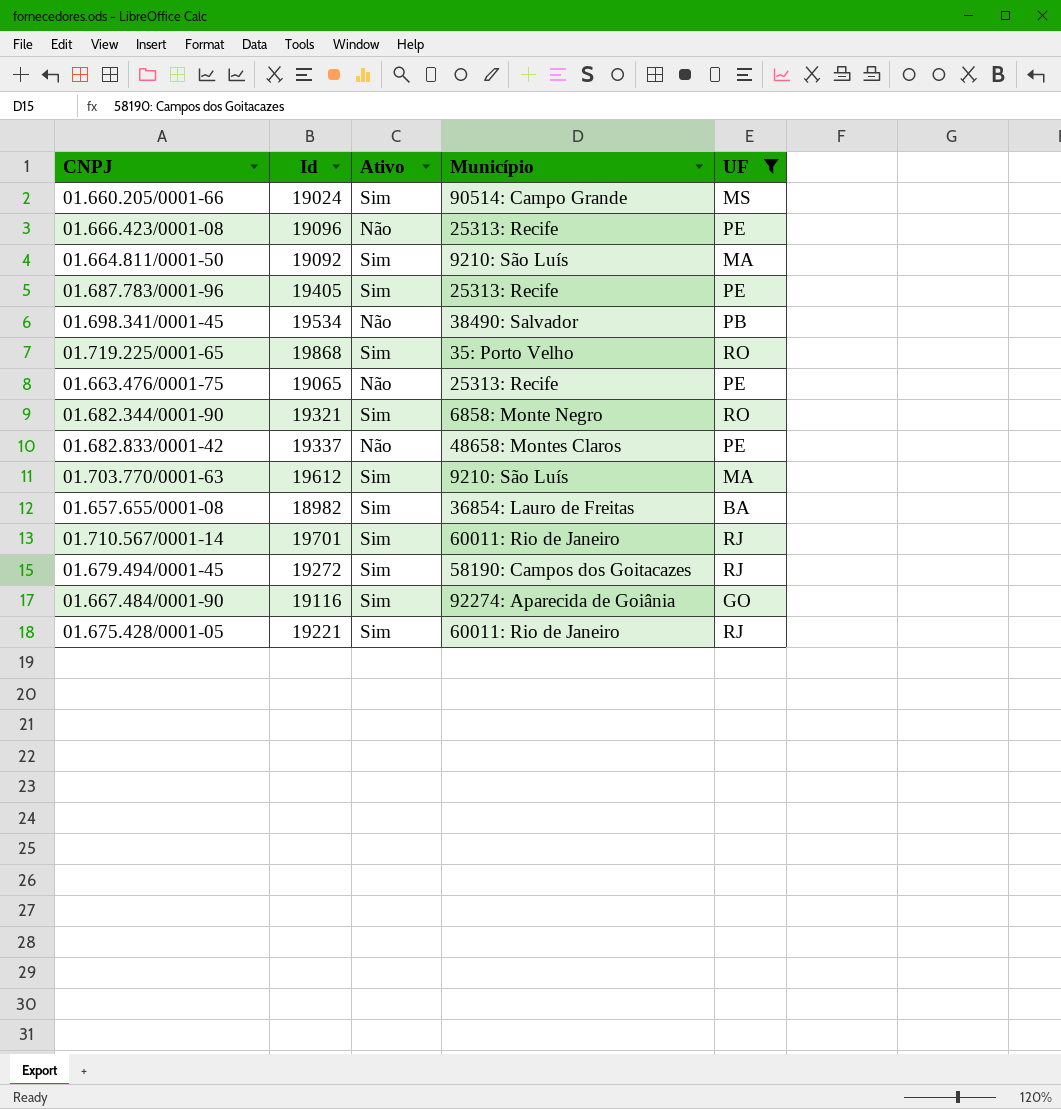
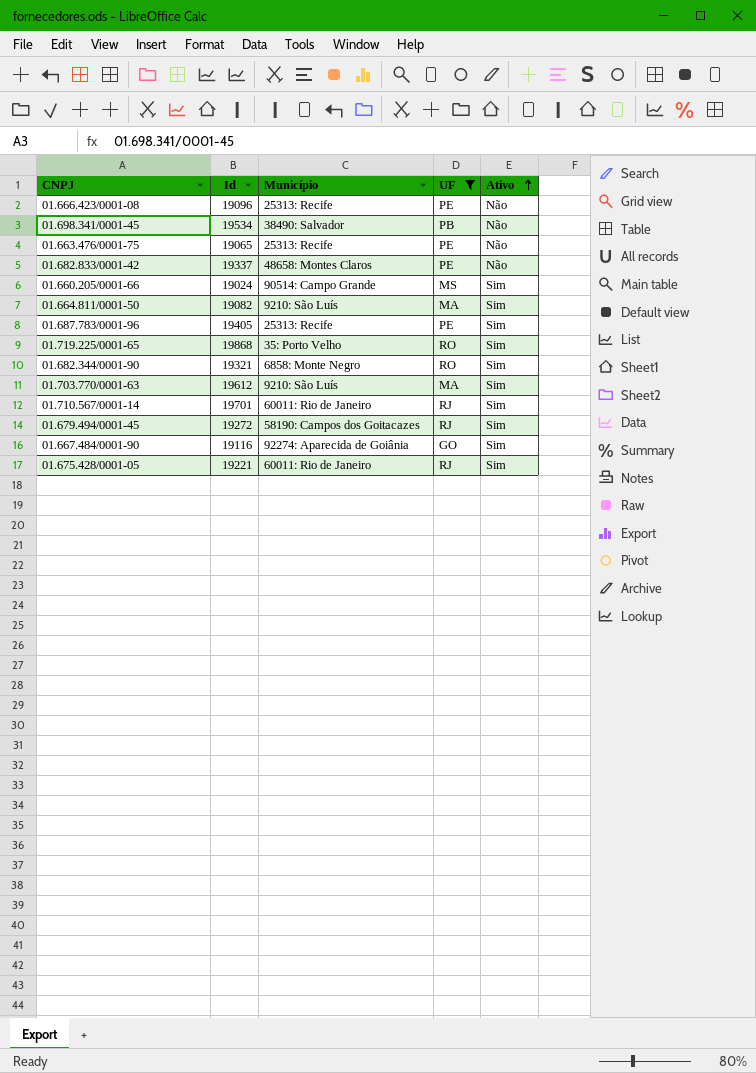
row order: none -> Ativo ascending
column Ativo | position: 3 -> 5
row 01.657.655/0001-08: 18982 | Sim | 36854: Lauro de Freitas | BA -> none
01.664.811/0001-50 | Id: 19092 -> 19082

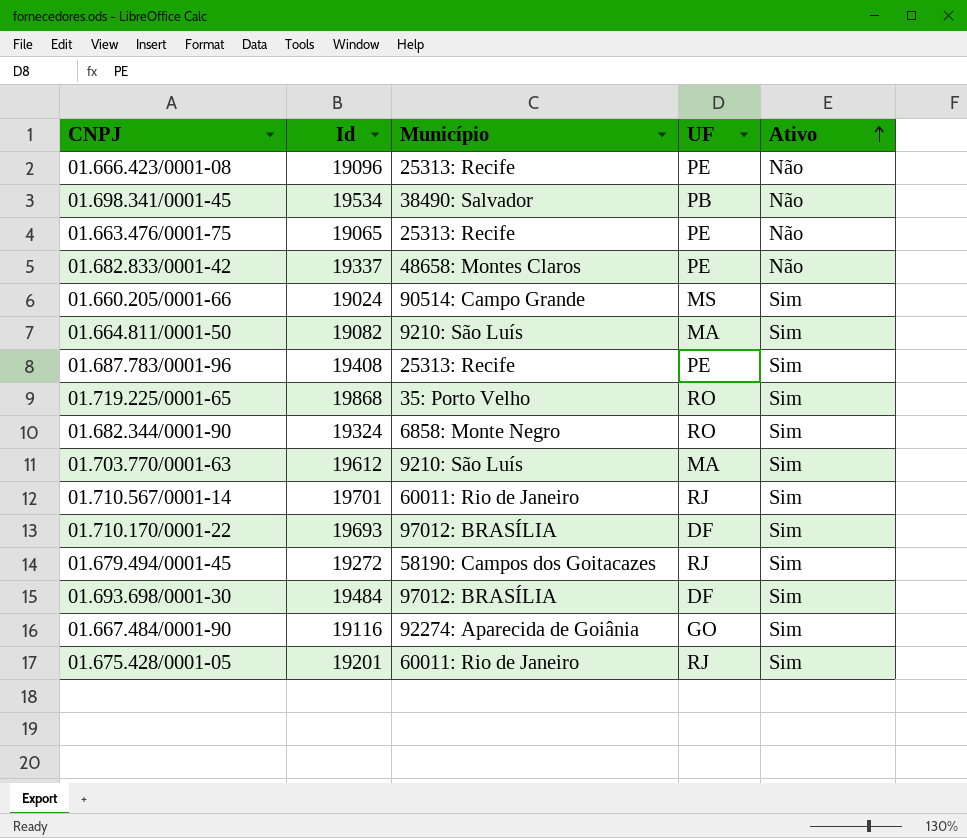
filter: UF != DF -> none
01.687.783/0001-96 | Id: 19405 -> 19408
01.682.344/0001-90 | Id: 19321 -> 19324
01.675.428/0001-05 | Id: 19221 -> 19201

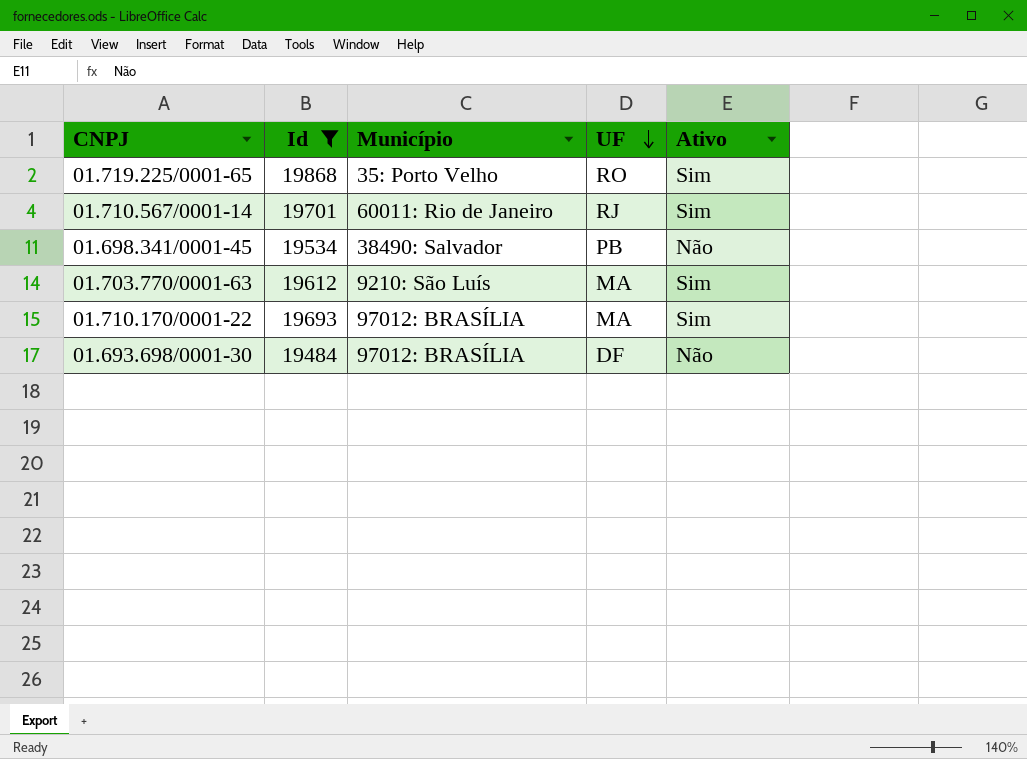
filter: none -> Id >= 19484
row order: Ativo ascending -> UF descending
01.710.170/0001-22 | UF: DF -> MA
01.693.698/0001-30 | Ativo: Sim -> Não

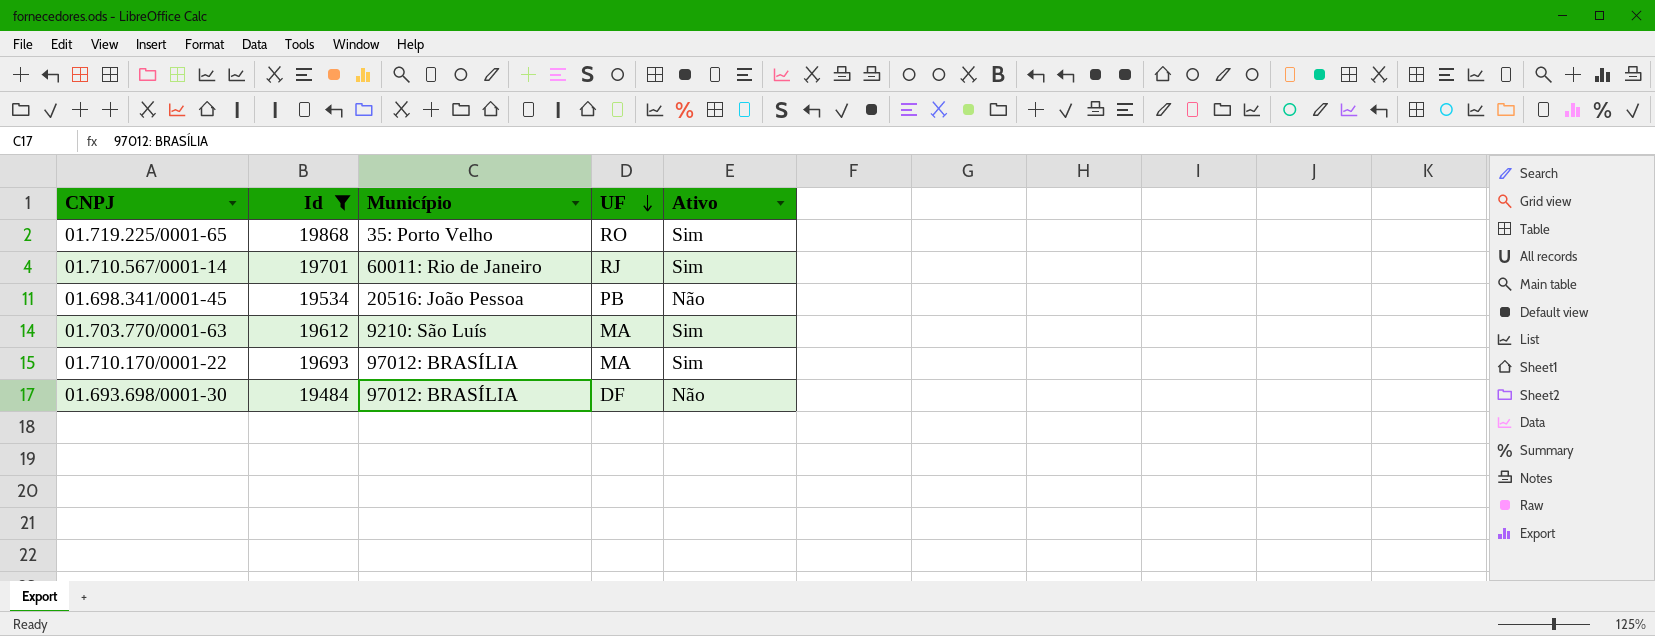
01.698.341/0001-45 | Município: 38490: Salvador -> 20516: João Pessoa

